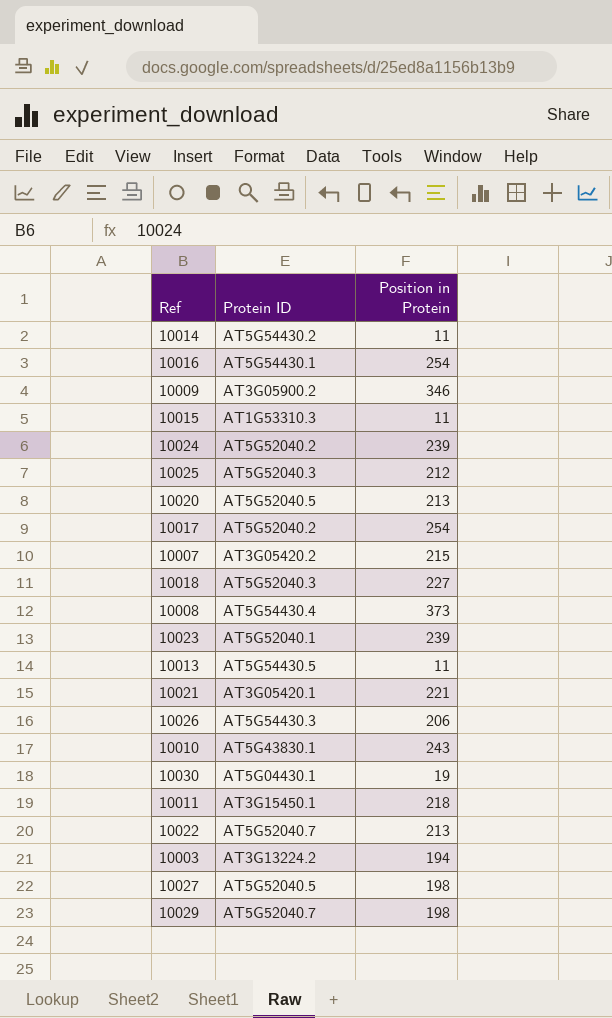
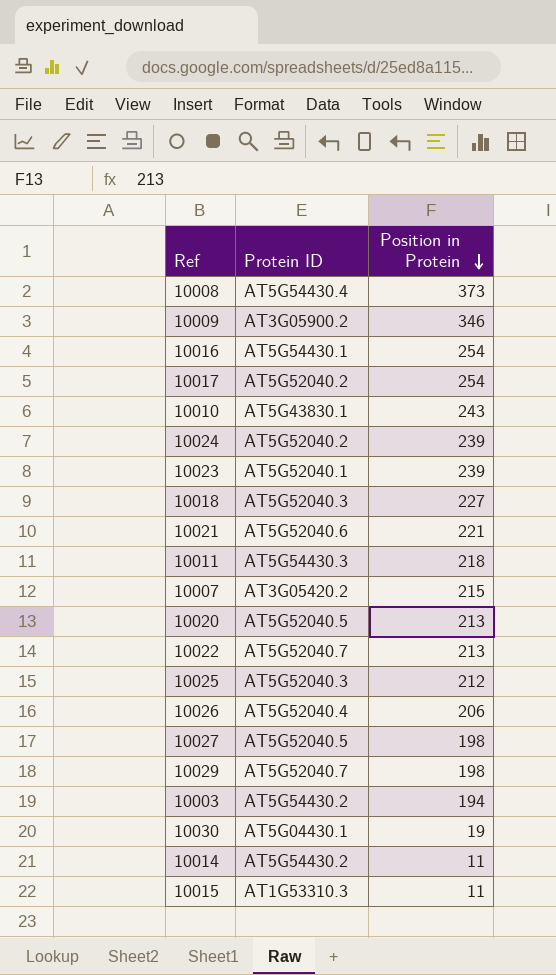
row order: none -> Position in Protein descending
row 10013: AT5G54430.5 | 11 -> none
10021 | Protein ID: AT3G05420.1 -> AT5G52040.6
10011 | Protein ID: AT3G15450.1 -> AT5G54430.3
10026 | Protein ID: AT5G54430.3 -> AT5G52040.4
10003 | Protein ID: AT3G13224.2 -> AT5G54430.2

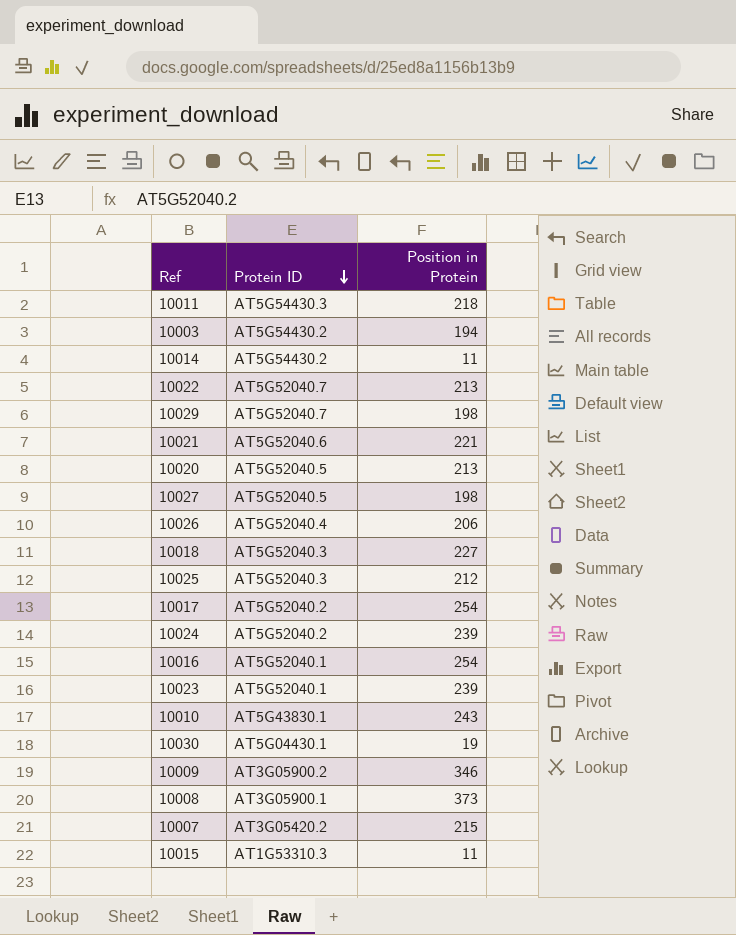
row order: Position in Protein descending -> Protein ID descending
10016 | Protein ID: AT5G54430.1 -> AT5G52040.1
10008 | Protein ID: AT5G54430.4 -> AT3G05900.1

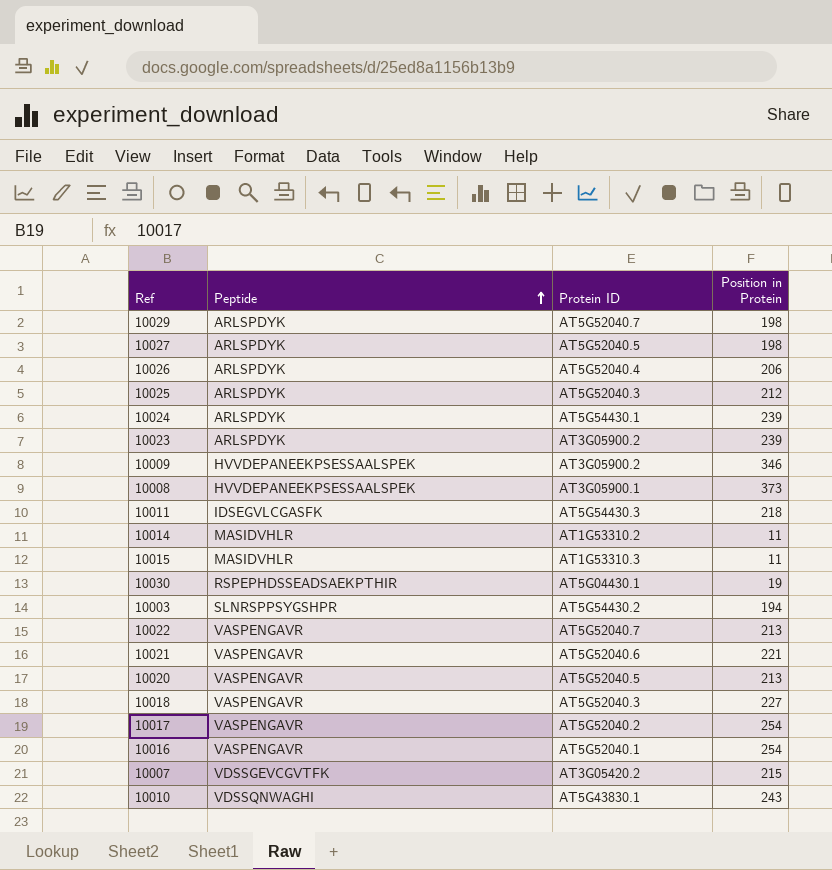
row order: Protein ID descending -> Peptide ascending
column Peptide | position: none -> 2
10024 | Protein ID: AT5G52040.2 -> AT5G54430.1
10023 | Protein ID: AT5G52040.1 -> AT3G05900.2
10014 | Protein ID: AT5G54430.2 -> AT1G53310.2

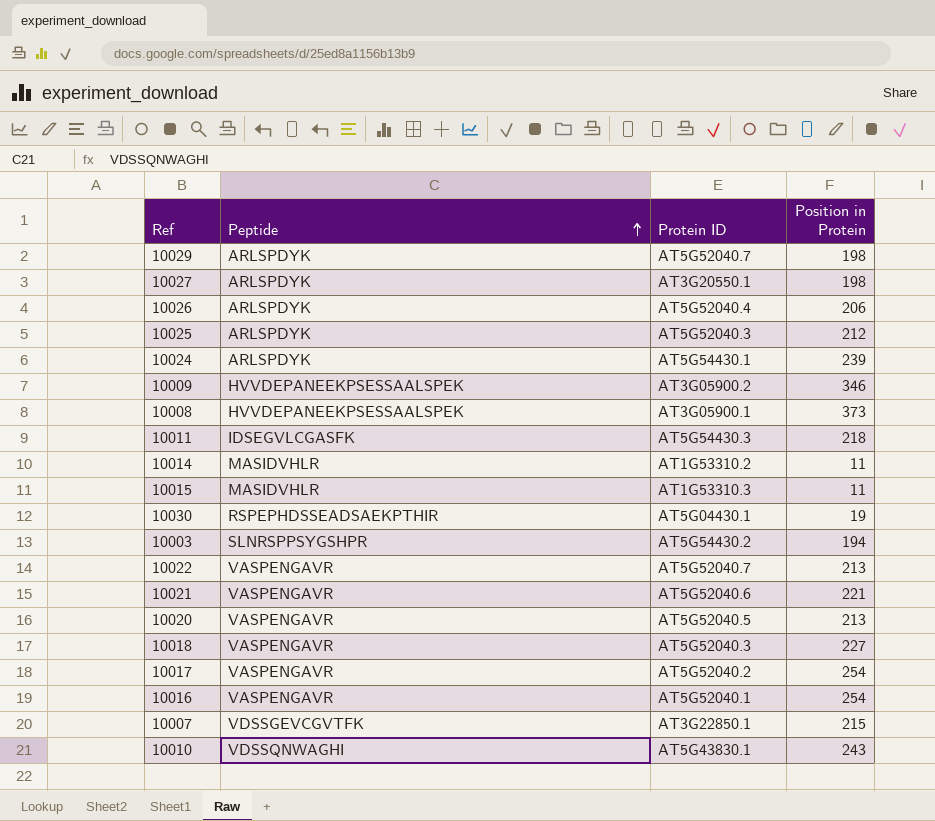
row 10023: ARLSPDYK | AT3G05900.2 | 239 -> none
10027 | Protein ID: AT5G52040.5 -> AT3G20550.1
10007 | Protein ID: AT3G05420.2 -> AT3G22850.1

